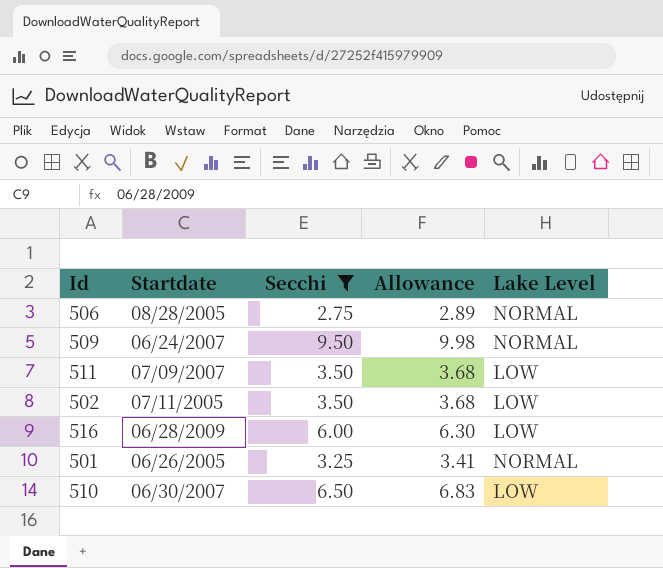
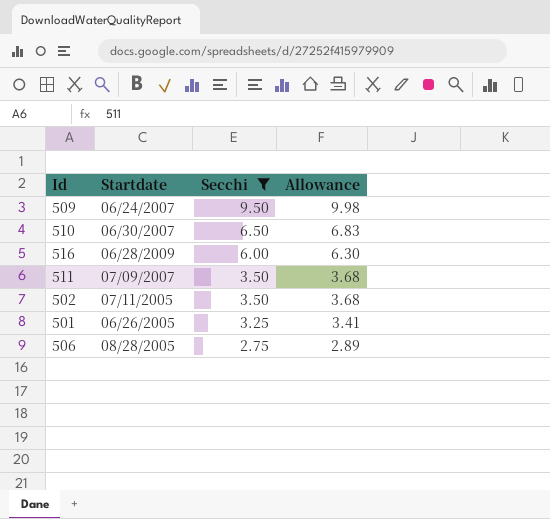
row order: none -> Secchi descending
column Lake Level | position: 5 -> none

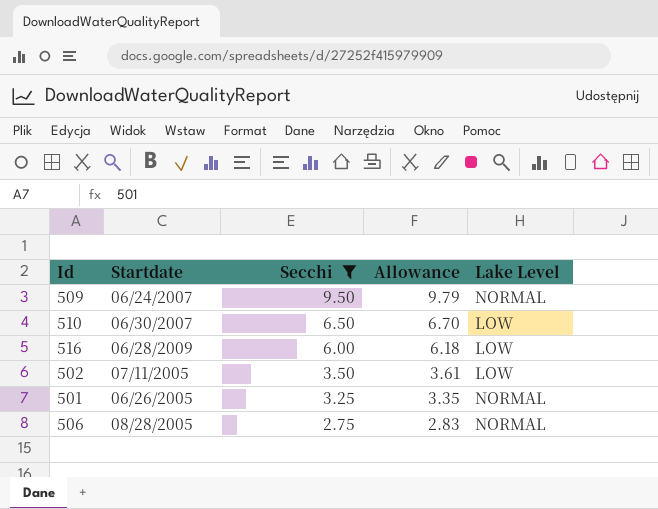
column Allowance | formula: [Secchi] * 1.05 -> [Secchi] * 1.03
column Lake Level | position: none -> 5
row 511: 07/09/2007 | 3.50 | 3.68 -> none

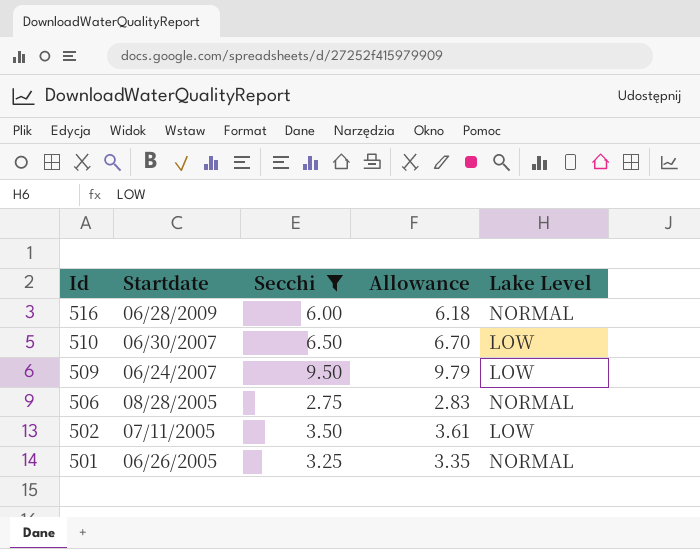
row order: Secchi descending -> Id descending
516 | Lake Level: LOW -> NORMAL
509 | Lake Level: NORMAL -> LOW

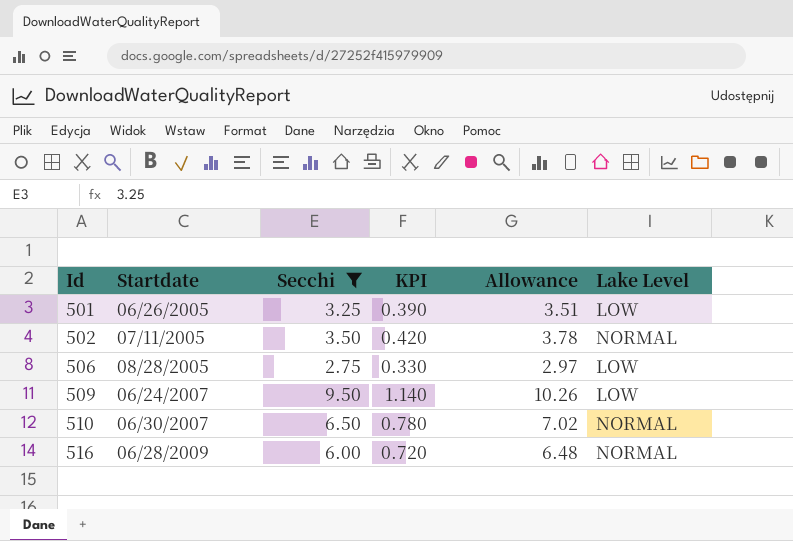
row order: Id descending -> Id ascending
column KPI | formula: none -> [Secchi] * 0.12
column Allowance | formula: [Secchi] * 1.03 -> [Secchi] * 1.08
501 | Lake Level: NORMAL -> LOW
502 | Lake Level: LOW -> NORMAL
506 | Lake Level: NORMAL -> LOW
510 | Lake Level: LOW -> NORMAL

